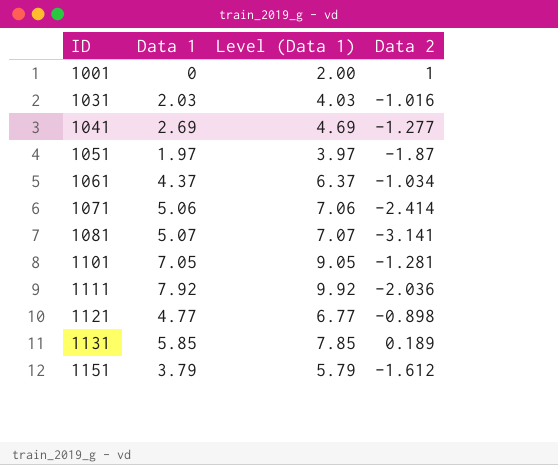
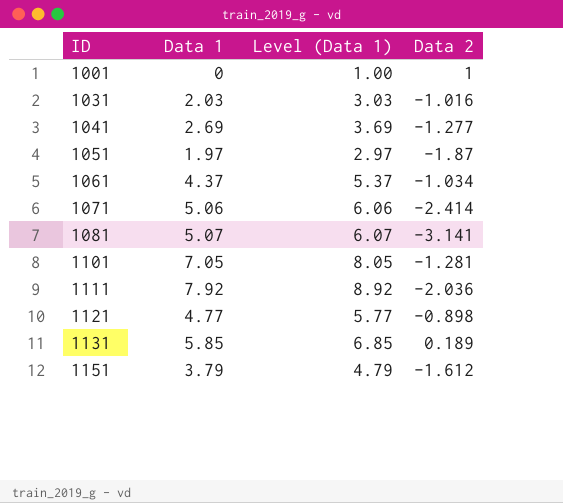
column Level (Data 1) | formula: [Data 1] + 2 -> [Data 1] + 1

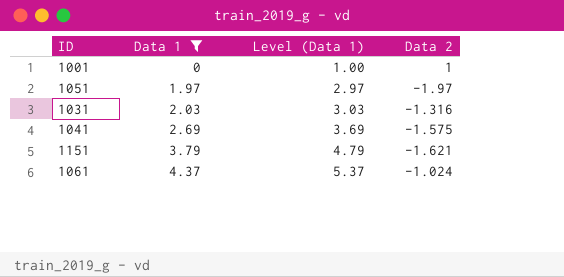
filter: none -> Data 1 <= 4.37
row order: ID ascending -> Data 1 ascending
1051 | Data 2: -1.87 -> -1.97
1031 | Data 2: -1.016 -> -1.316
1041 | Data 2: -1.277 -> -1.575
1151 | Data 2: -1.612 -> -1.621
1061 | Data 2: -1.034 -> -1.024

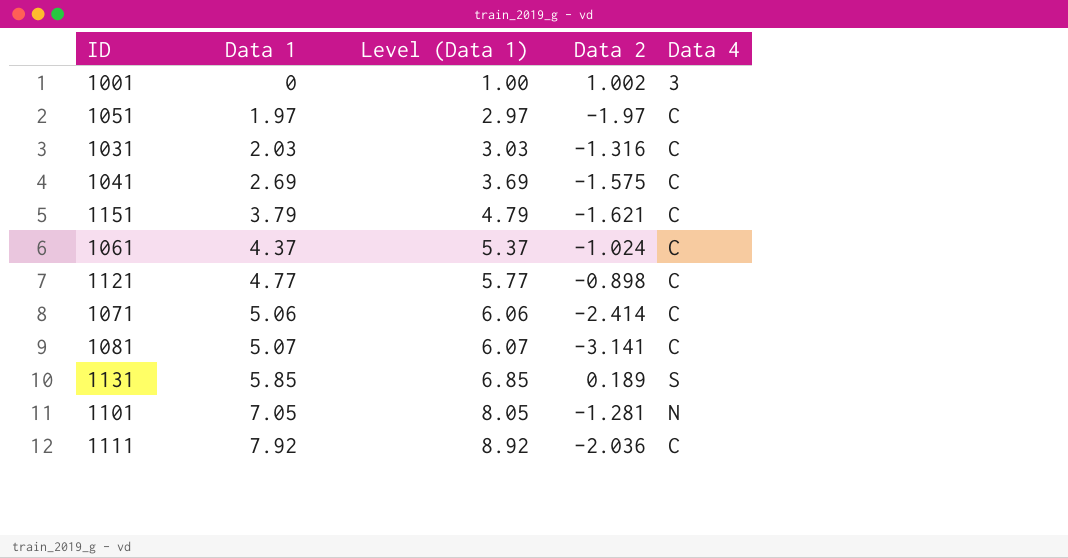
filter: Data 1 <= 4.37 -> none
column Data 4 | position: none -> 5
1001 | Data 2: 1 -> 1.002

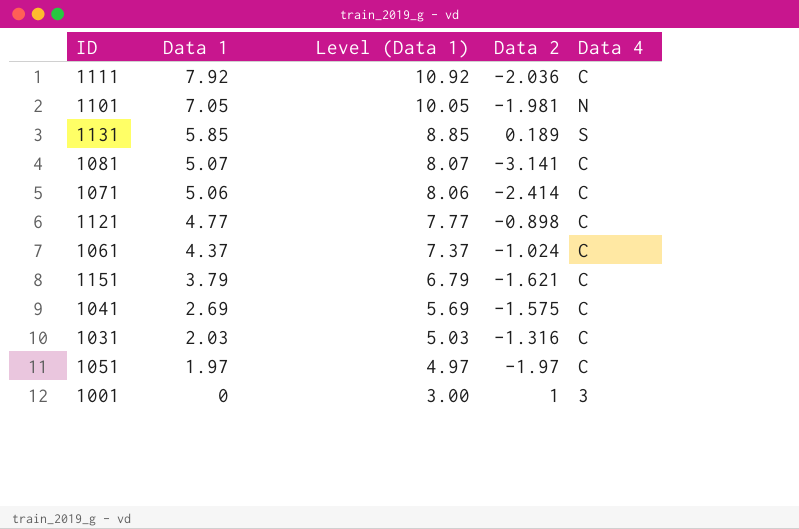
row order: Data 1 ascending -> Data 1 descending
column Level (Data 1) | formula: [Data 1] + 1 -> [Data 1] + 3
1101 | Data 2: -1.281 -> -1.981
1001 | Data 2: 1.002 -> 1

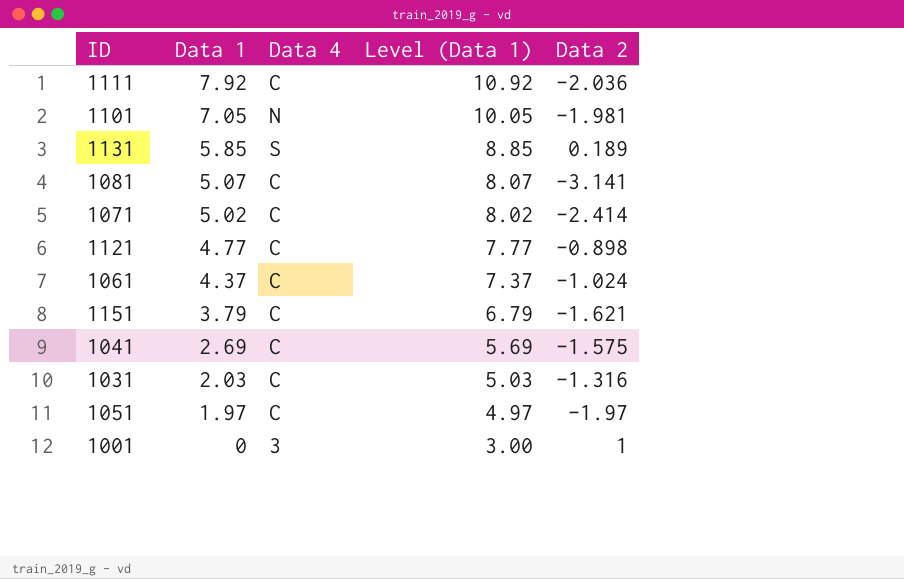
column Data 4 | position: 5 -> 3
1071 | Data 1: 5.06 -> 5.02
1071 | Level (Data 1): 8.06 -> 8.02

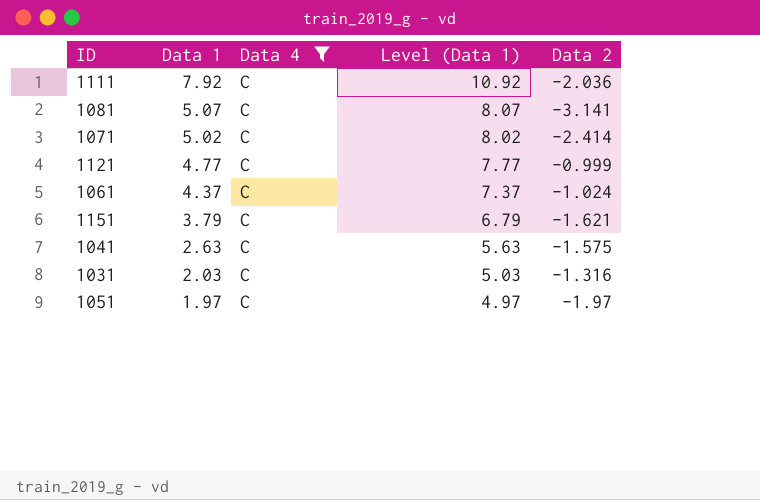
filter: none -> Data 4 = C
1121 | Data 2: -0.898 -> -0.999
1041 | Data 1: 2.69 -> 2.63
1041 | Level (Data 1): 5.69 -> 5.63

